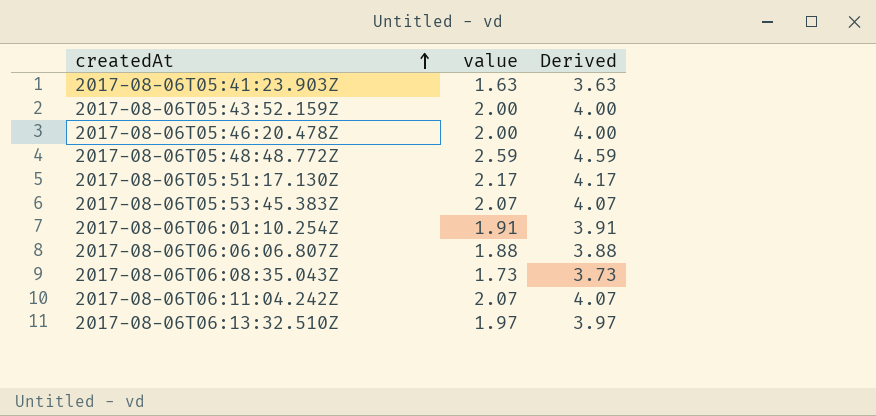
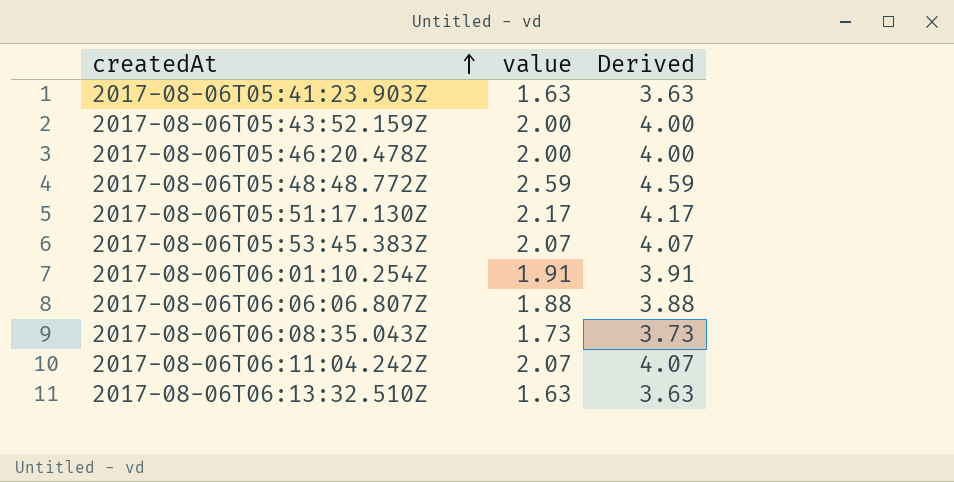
2017-08-06T06:13:32.510Z | value: 1.97 -> 1.63
2017-08-06T06:13:32.510Z | Derived: 3.97 -> 3.63

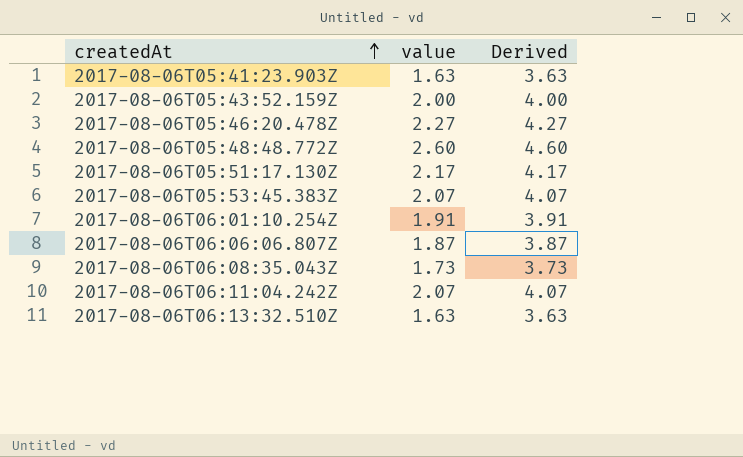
2017-08-06T05:46:20.478Z | value: 2.00 -> 2.27
2017-08-06T05:46:20.478Z | Derived: 4.00 -> 4.27
2017-08-06T05:48:48.772Z | value: 2.59 -> 2.60
2017-08-06T05:48:48.772Z | Derived: 4.59 -> 4.60
2017-08-06T06:06:06.807Z | value: 1.88 -> 1.87
2017-08-06T06:06:06.807Z | Derived: 3.88 -> 3.87

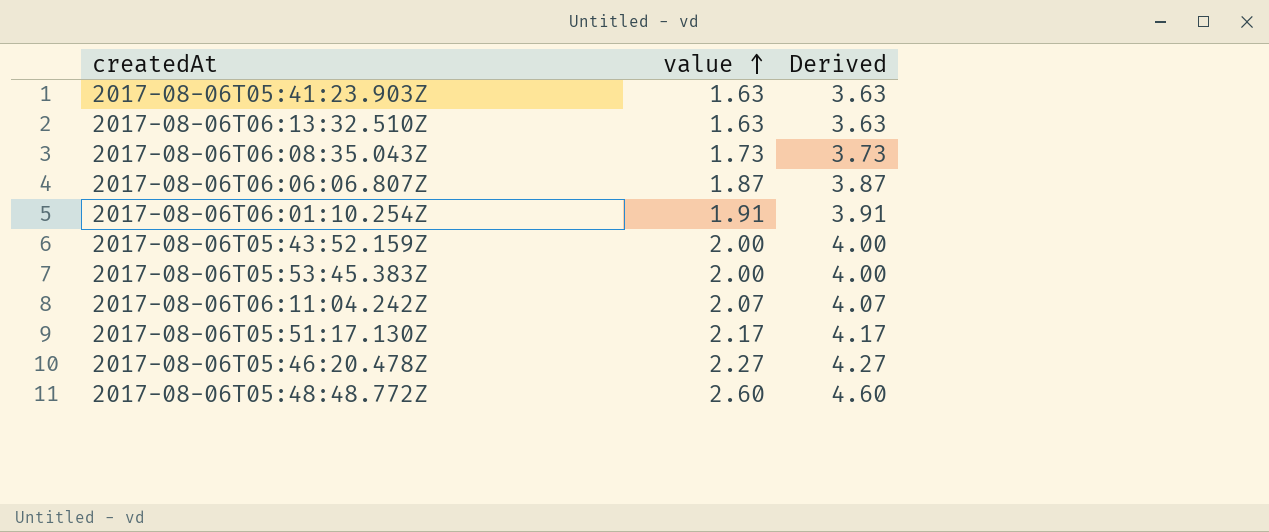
row order: createdAt ascending -> value ascending
2017-08-06T05:53:45.383Z | value: 2.07 -> 2.00
2017-08-06T05:53:45.383Z | Derived: 4.07 -> 4.00

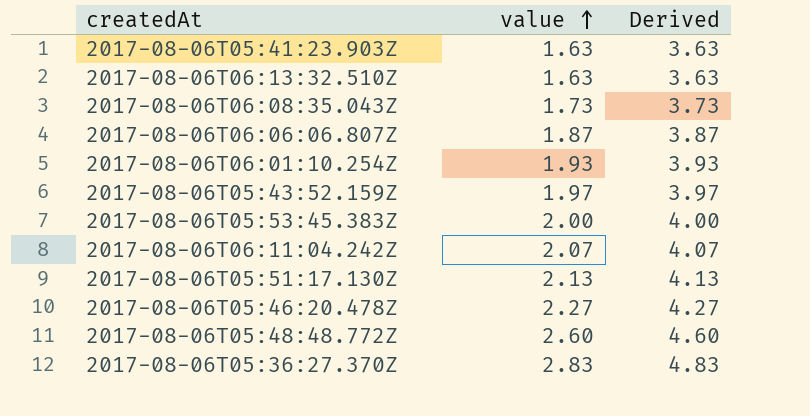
2017-08-06T06:01:10.254Z | value: 1.91 -> 1.93
2017-08-06T06:01:10.254Z | Derived: 3.91 -> 3.93
2017-08-06T05:43:52.159Z | value: 2.00 -> 1.97
2017-08-06T05:43:52.159Z | Derived: 4.00 -> 3.97
2017-08-06T05:51:17.130Z | value: 2.17 -> 2.13
2017-08-06T05:51:17.130Z | Derived: 4.17 -> 4.13
row 2017-08-06T05:36:27.370Z: none -> 2.83 | 4.83

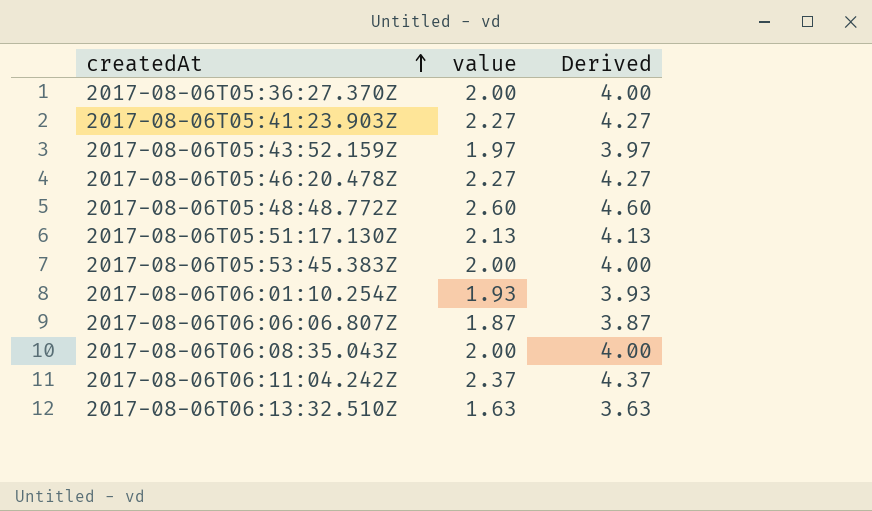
row order: value ascending -> createdAt ascending
2017-08-06T05:36:27.370Z | value: 2.83 -> 2.00
2017-08-06T05:36:27.370Z | Derived: 4.83 -> 4.00
2017-08-06T05:41:23.903Z | value: 1.63 -> 2.27
2017-08-06T05:41:23.903Z | Derived: 3.63 -> 4.27
2017-08-06T06:08:35.043Z | value: 1.73 -> 2.00
2017-08-06T06:08:35.043Z | Derived: 3.73 -> 4.00
2017-08-06T06:11:04.242Z | value: 2.07 -> 2.37
2017-08-06T06:11:04.242Z | Derived: 4.07 -> 4.37

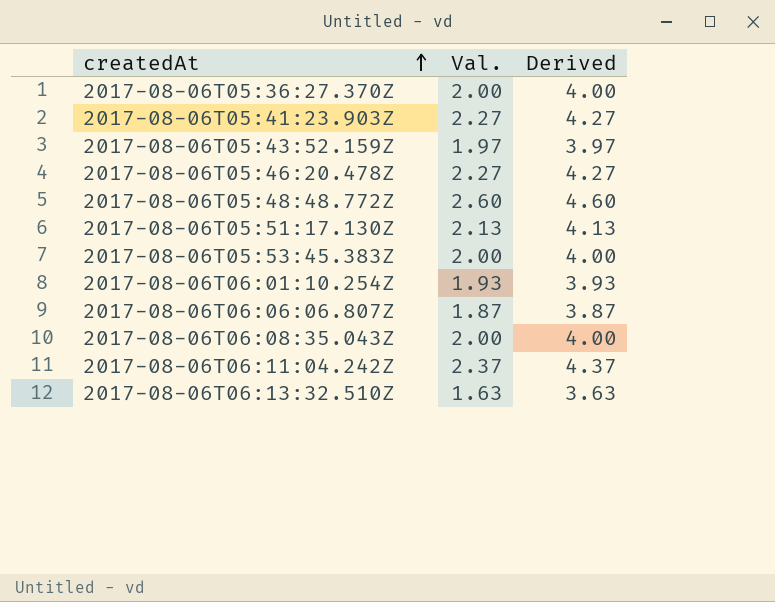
column name: value -> Val.

